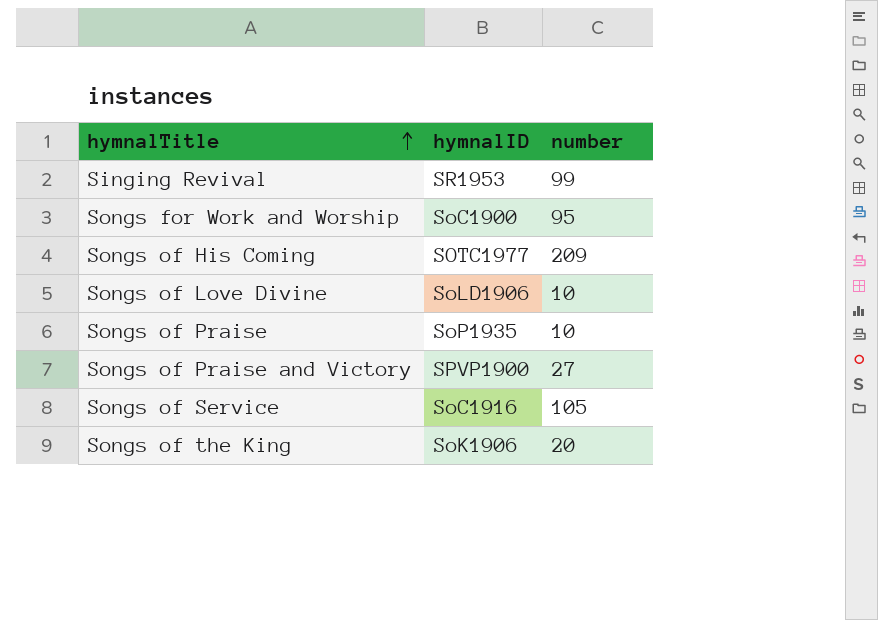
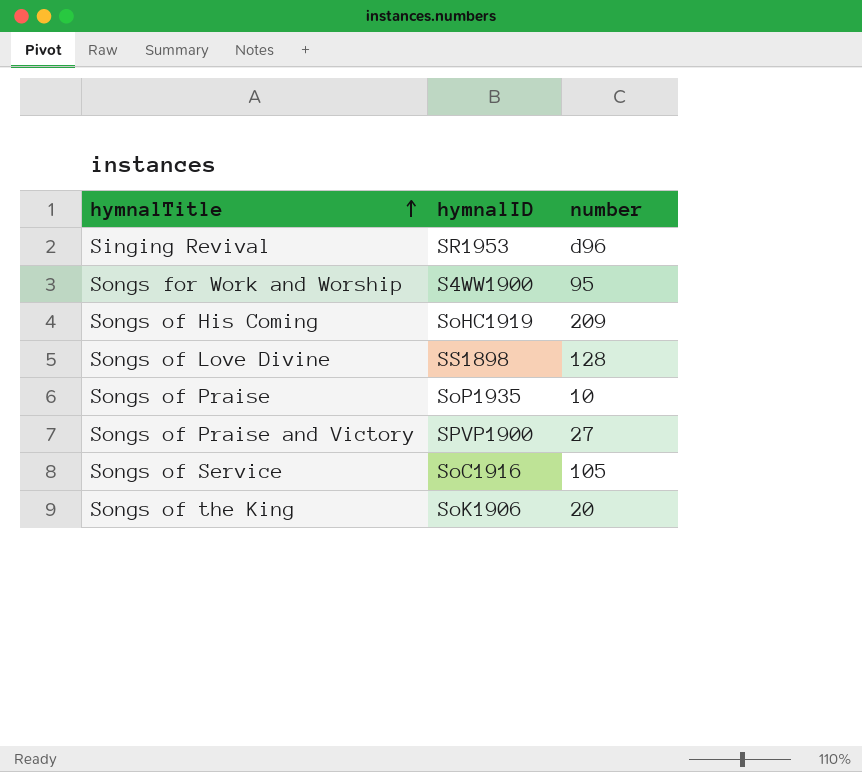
Singing Revival | number: 99 -> d96
Songs for Work and Worship | hymnalID: SoC1900 -> S4WW1900
Songs of His Coming | hymnalID: SOTC1977 -> SoHC1919
Songs of Love Divine | hymnalID: SoLD1906 -> SS1898
Songs of Love Divine | number: 10 -> 128

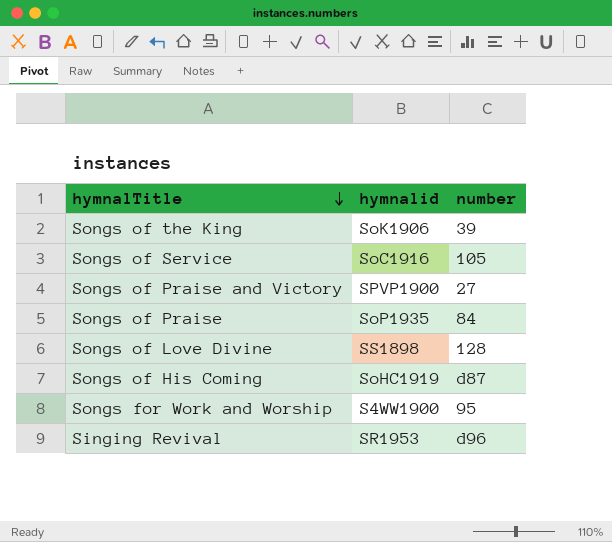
row order: hymnalTitle ascending -> hymnalTitle descending
column name: hymnalID -> hymnalid
Songs of the King | number: 20 -> 39
Songs of Praise | number: 10 -> 84
Songs of His Coming | number: 209 -> d87

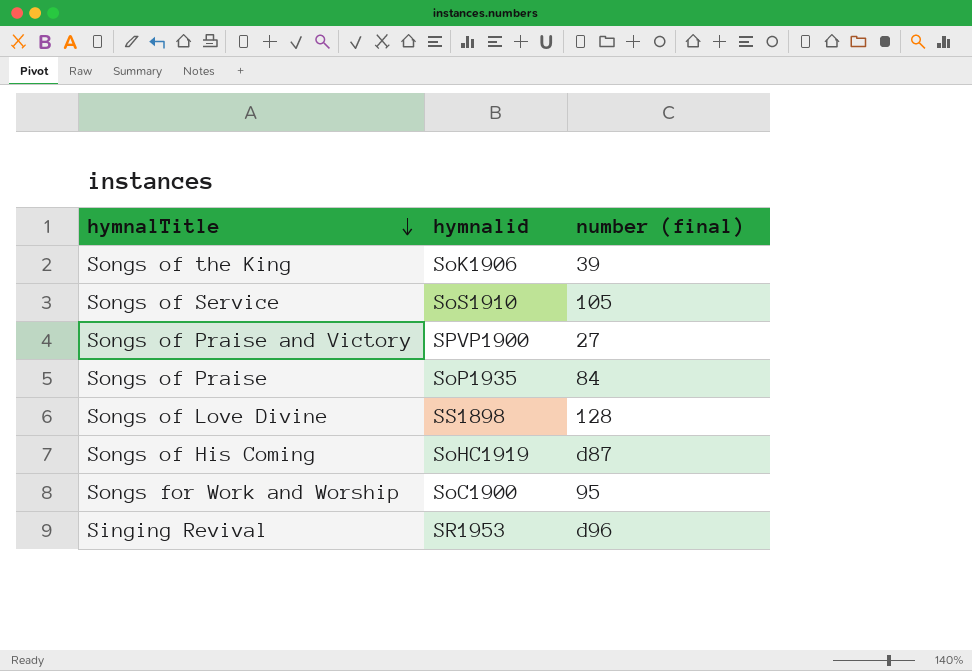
column name: number -> number (final)
Songs of Service | hymnalid: SoC1916 -> SoS1910
Songs for Work and Worship | hymnalid: S4WW1900 -> SoC1900

